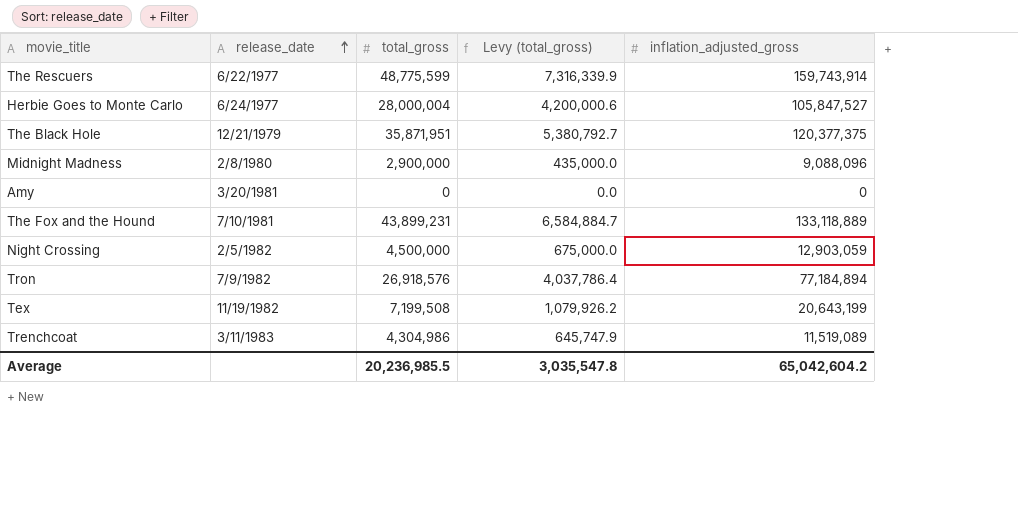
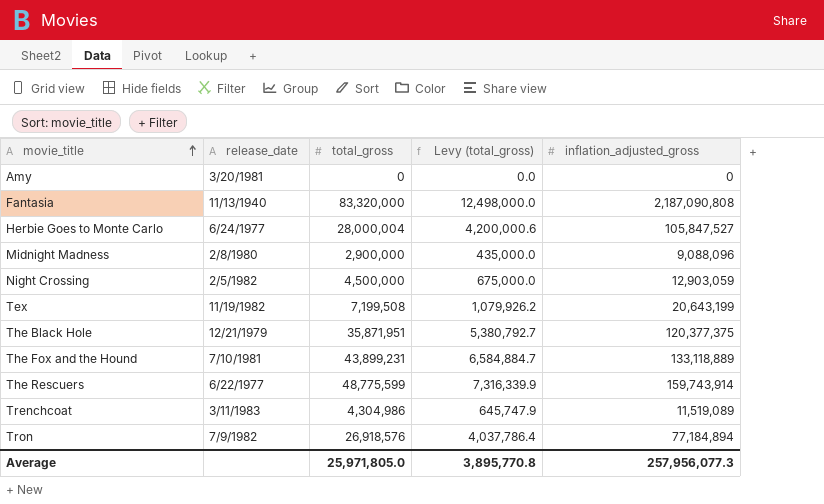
row order: release_date ascending -> movie_title ascending
row Fantasia: none -> 11/13/1940 | 83,320,000 | 12,498,000.0 | 2,187,090,808
Average | total_gross: 20,236,985.5 -> 25,971,805.0
Average | Levy (total_gross): 3,035,547.8 -> 3,895,770.8
Average | inflation_adjusted_gross: 65,042,604.2 -> 257,956,077.3

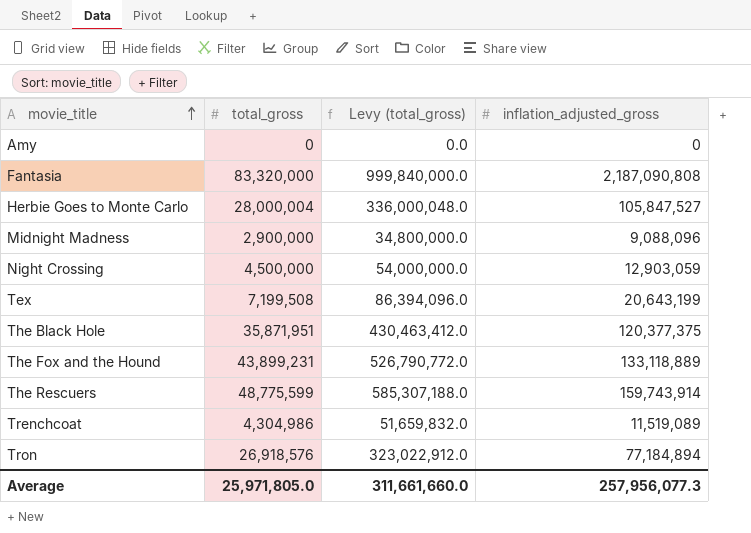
column release_date | position: 2 -> none
column Levy (total_gross) | formula: [total_gross] * 0.15 -> [total_gross] * 12
Average | Levy (total_gross): 3,895,770.8 -> 311,661,660.0

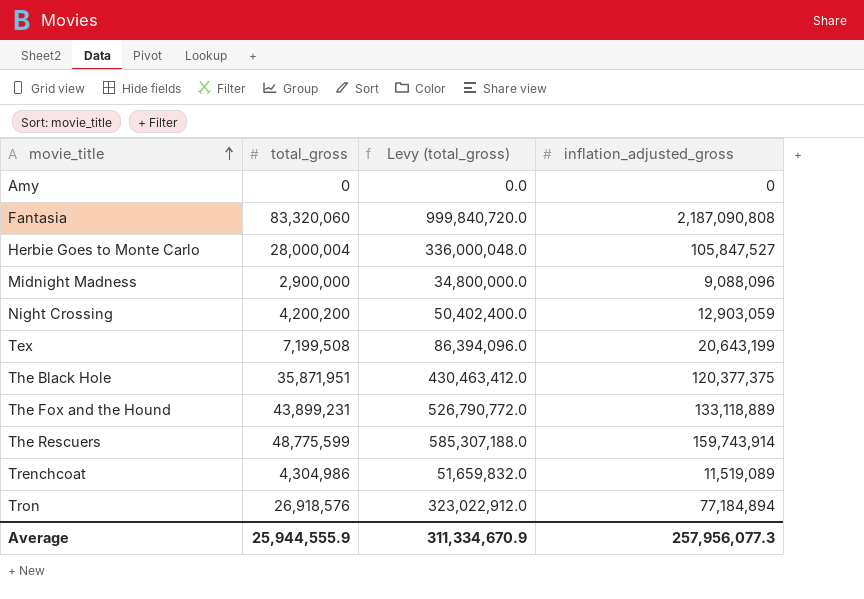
Fantasia | total_gross: 83,320,000 -> 83,320,060
Fantasia | Levy (total_gross): 999,840,000.0 -> 999,840,720.0
Night Crossing | total_gross: 4,500,000 -> 4,200,200
Night Crossing | Levy (total_gross): 54,000,000.0 -> 50,402,400.0
Average | total_gross: 25,971,805.0 -> 25,944,555.9
Average | Levy (total_gross): 311,661,660.0 -> 311,334,670.9

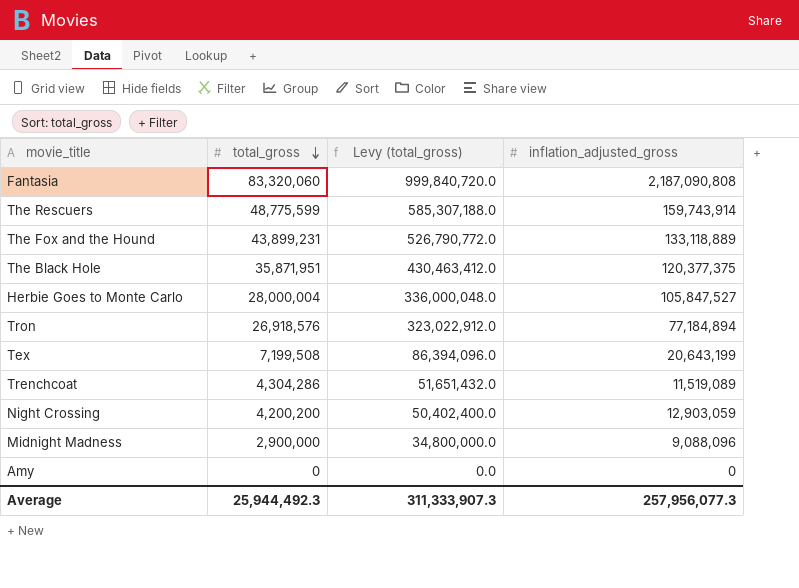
row order: movie_title ascending -> total_gross descending
Trenchcoat | total_gross: 4,304,986 -> 4,304,286
Trenchcoat | Levy (total_gross): 51,659,832.0 -> 51,651,432.0
Average | total_gross: 25,944,555.9 -> 25,944,492.3
Average | Levy (total_gross): 311,334,670.9 -> 311,333,907.3

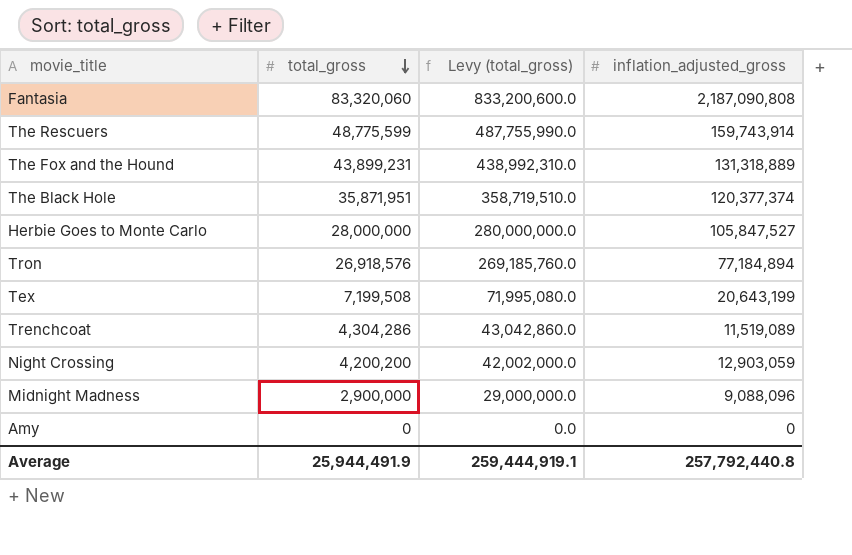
column Levy (total_gross) | formula: [total_gross] * 12 -> [total_gross] * 10
The Fox and the Hound | inflation_adjusted_gross: 133,118,889 -> 131,318,889
The Black Hole | inflation_adjusted_gross: 120,377,375 -> 120,377,374
Herbie Goes to Monte Carlo | total_gross: 28,000,004 -> 28,000,000
Average | total_gross: 25,944,492.3 -> 25,944,491.9
Average | Levy (total_gross): 311,333,907.3 -> 259,444,919.1
Average | inflation_adjusted_gross: 257,956,077.3 -> 257,792,440.8

